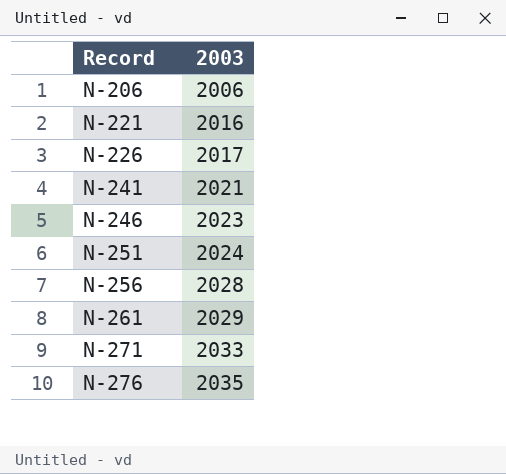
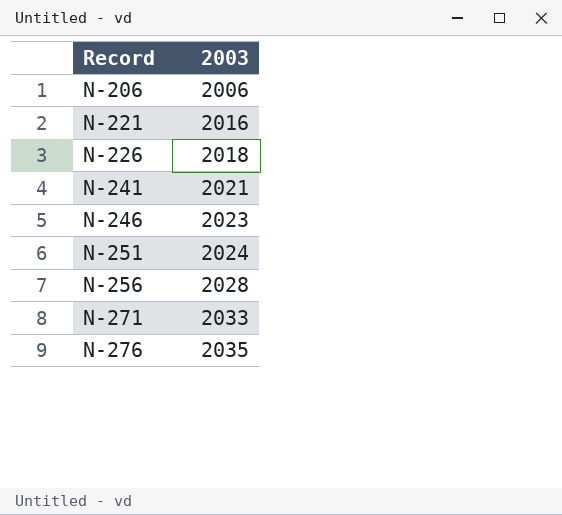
row N-261: 2029 -> none
N-226 | 2003: 2017 -> 2018

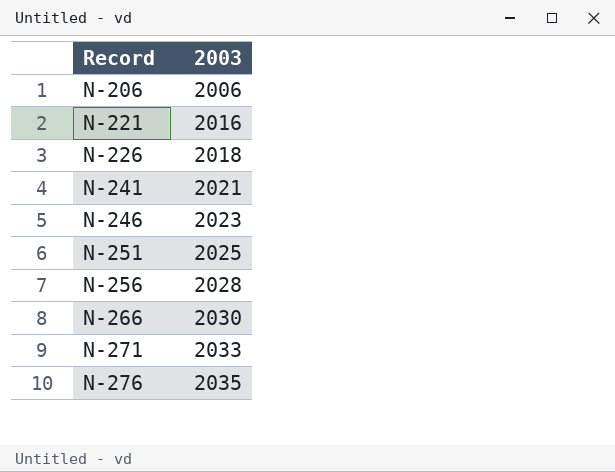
N-251 | 2003: 2024 -> 2025
row N-266: none -> 2030

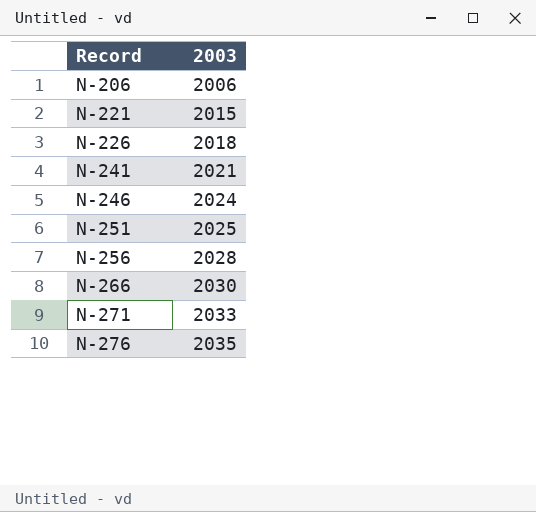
N-221 | 2003: 2016 -> 2015
N-246 | 2003: 2023 -> 2024

